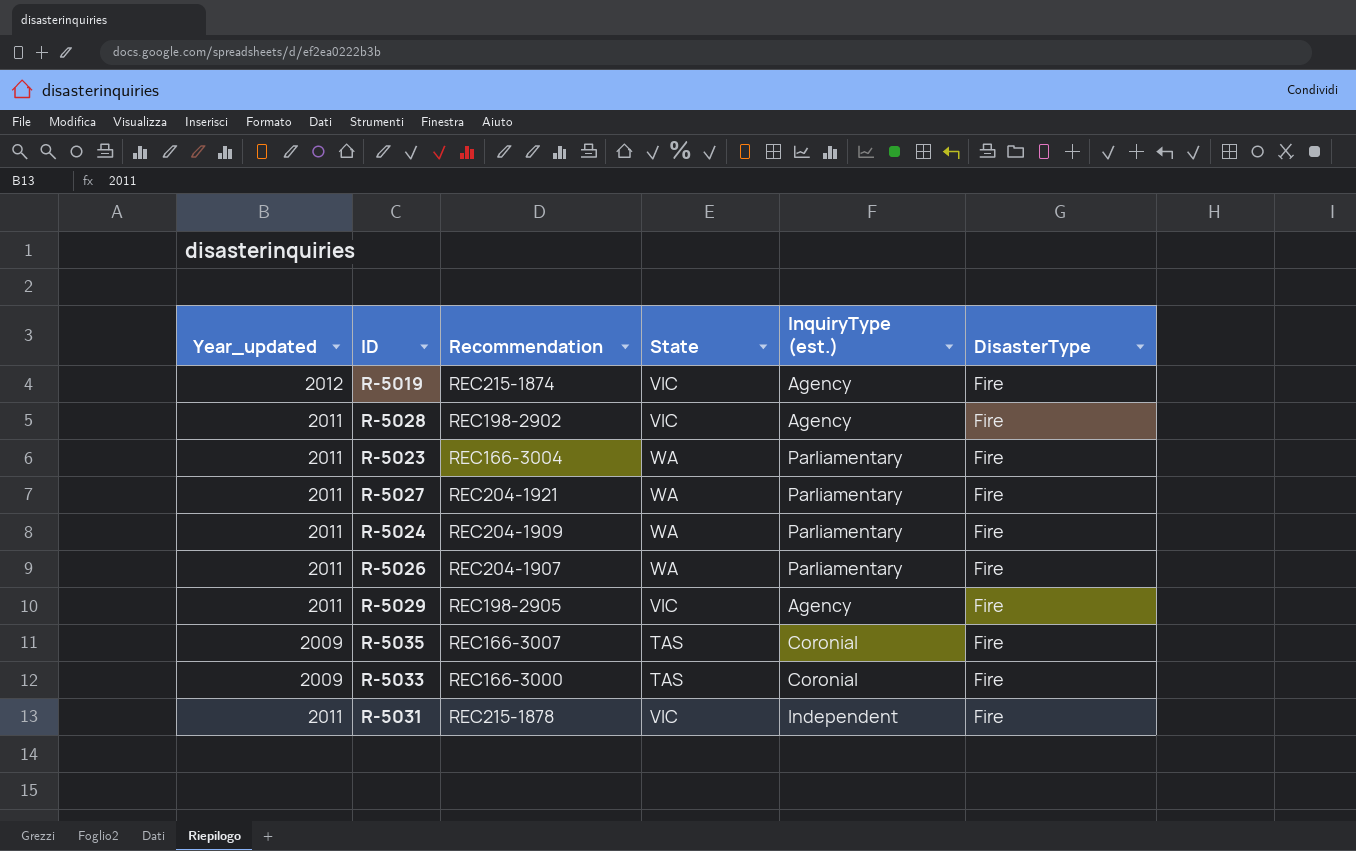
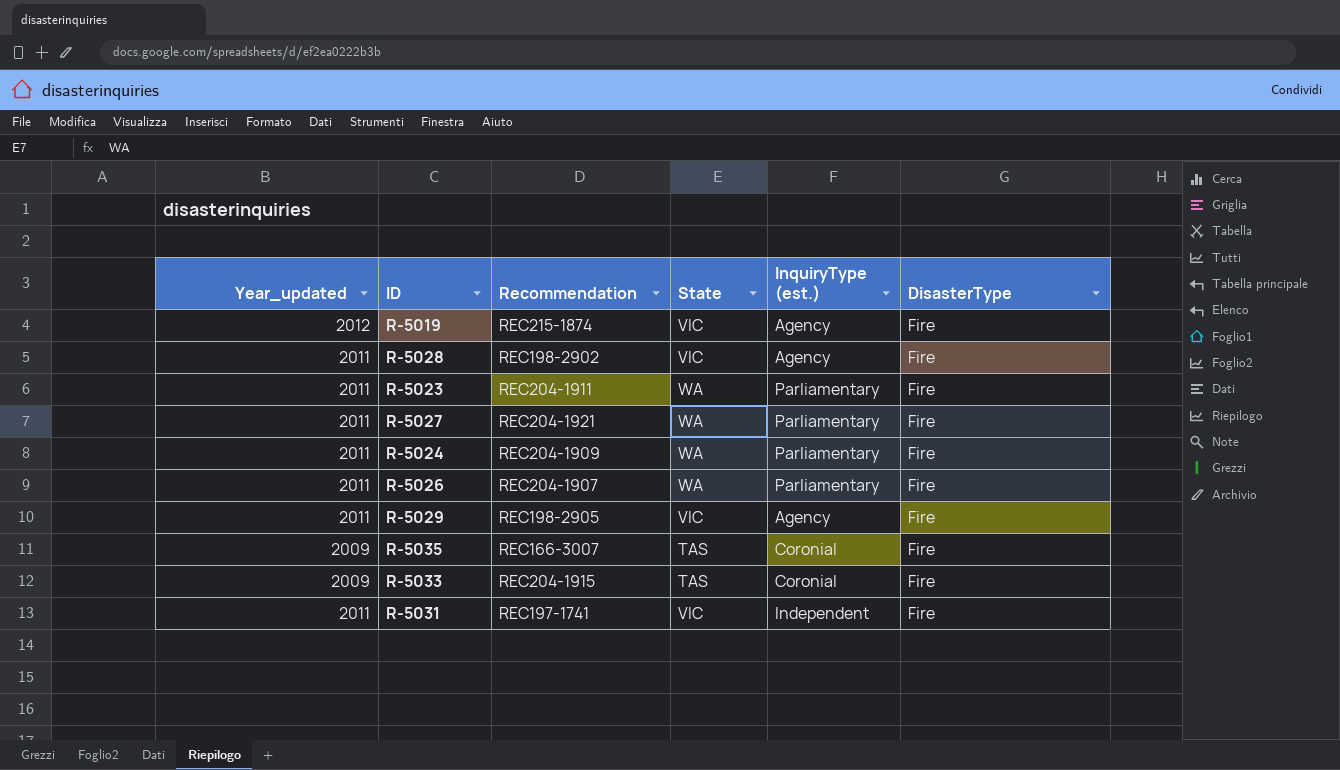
R-5023 | Recommendation: REC166-3004 -> REC204-1911
R-5033 | Recommendation: REC166-3000 -> REC204-1915
R-5031 | Recommendation: REC215-1878 -> REC197-1741

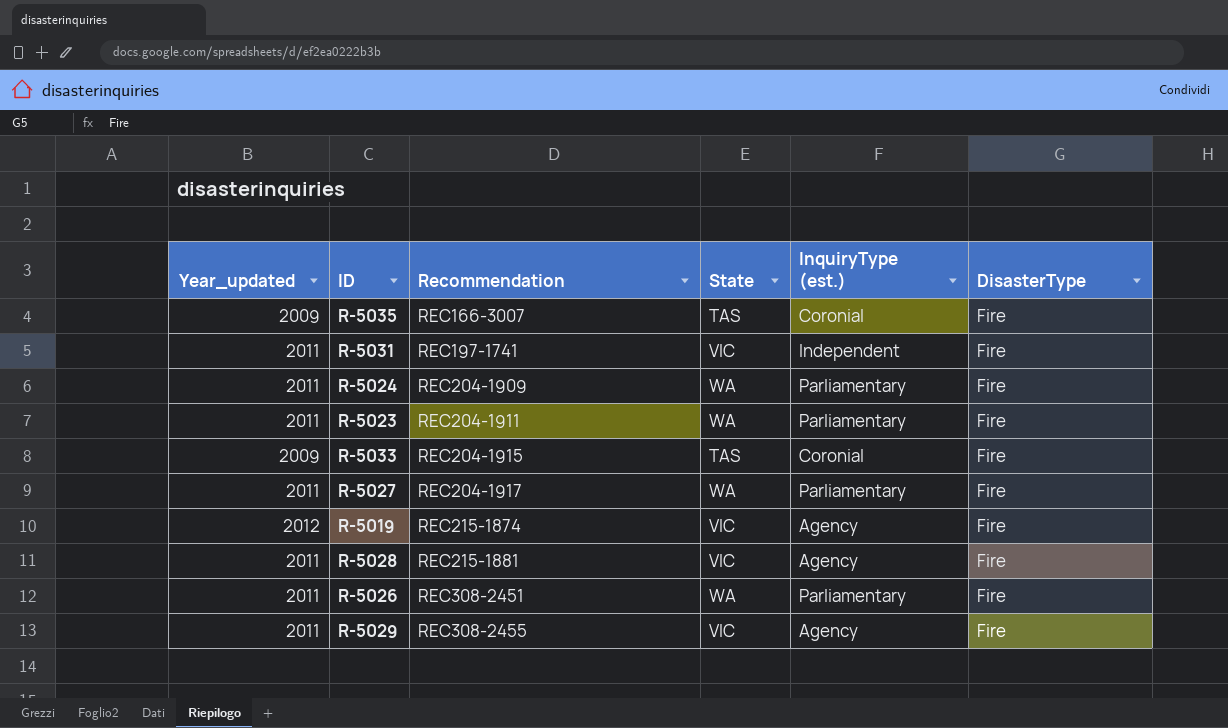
row order: none -> Recommendation ascending
R-5027 | Recommendation: REC204-1921 -> REC204-1917
R-5028 | Recommendation: REC198-2902 -> REC215-1881
R-5026 | Recommendation: REC204-1907 -> REC308-2451
R-5029 | Recommendation: REC198-2905 -> REC308-2455

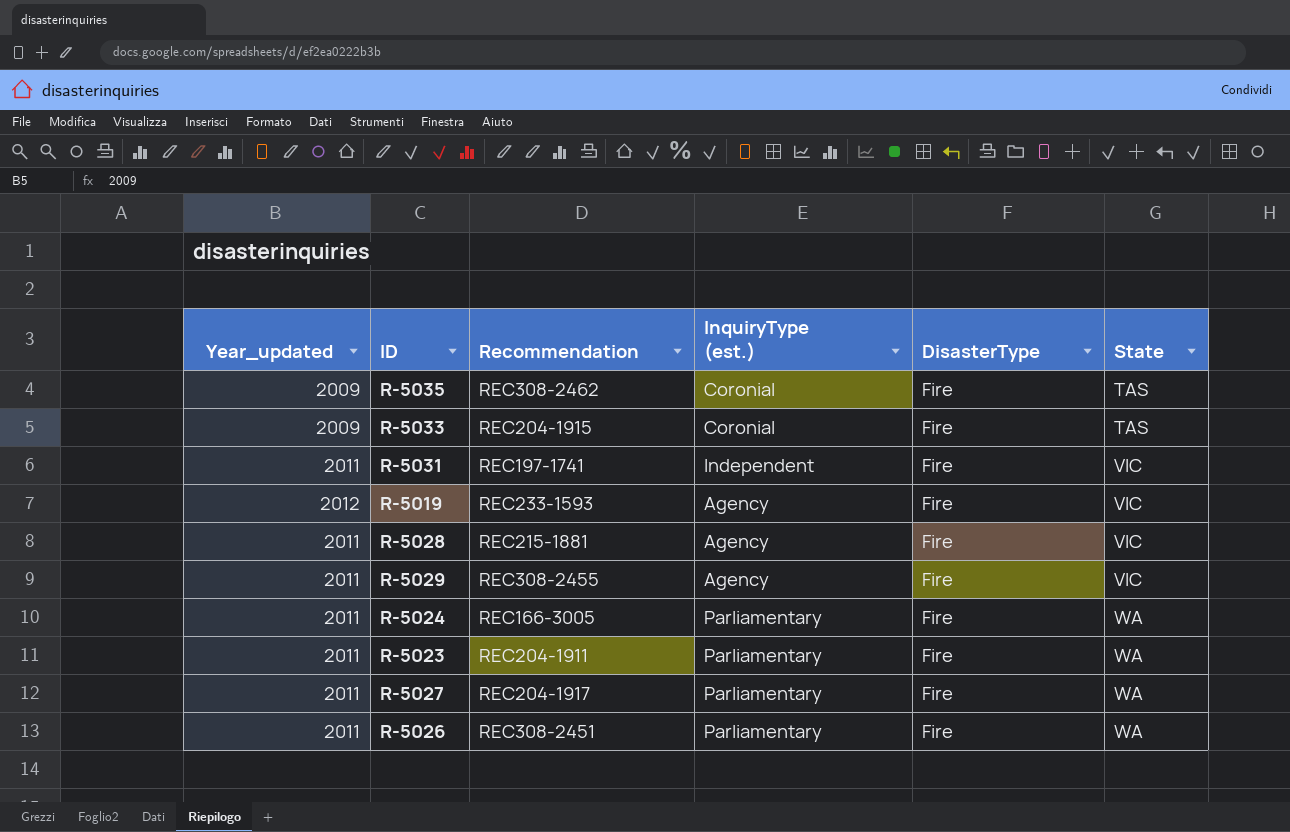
row order: Recommendation ascending -> State ascending
column State | position: 4 -> 6
R-5035 | Recommendation: REC166-3007 -> REC308-2462
R-5019 | Recommendation: REC215-1874 -> REC233-1593
R-5024 | Recommendation: REC204-1909 -> REC166-3005

